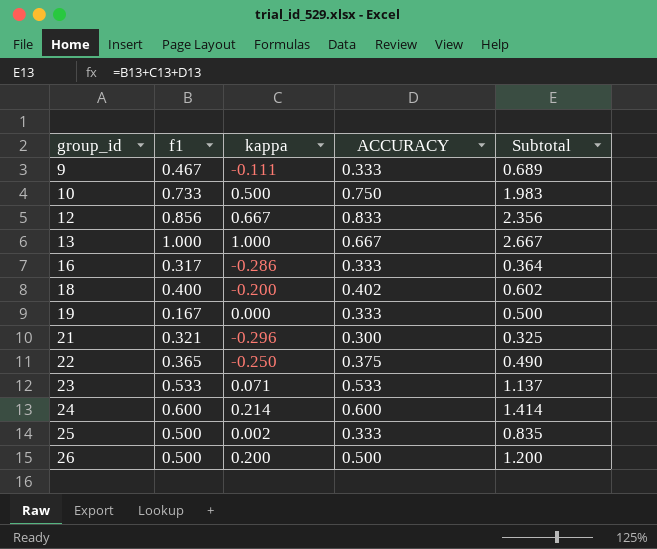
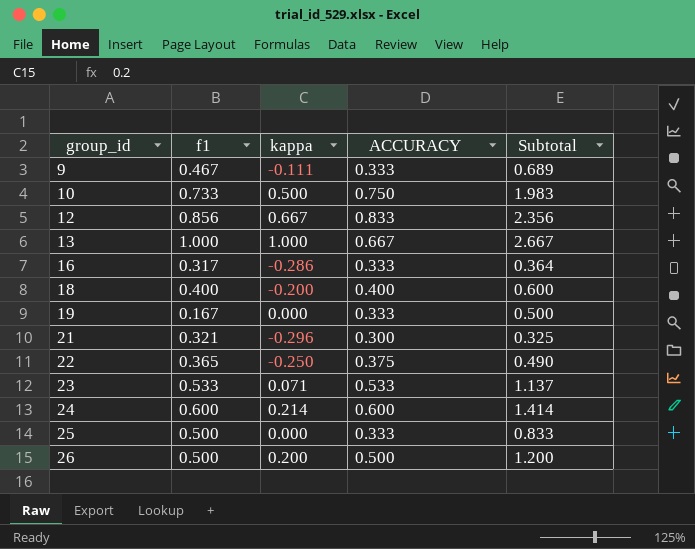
18 | ACCURACY: 0.402 -> 0.400
18 | Subtotal: 0.602 -> 0.600
25 | kappa: 0.002 -> 0.000
25 | Subtotal: 0.835 -> 0.833

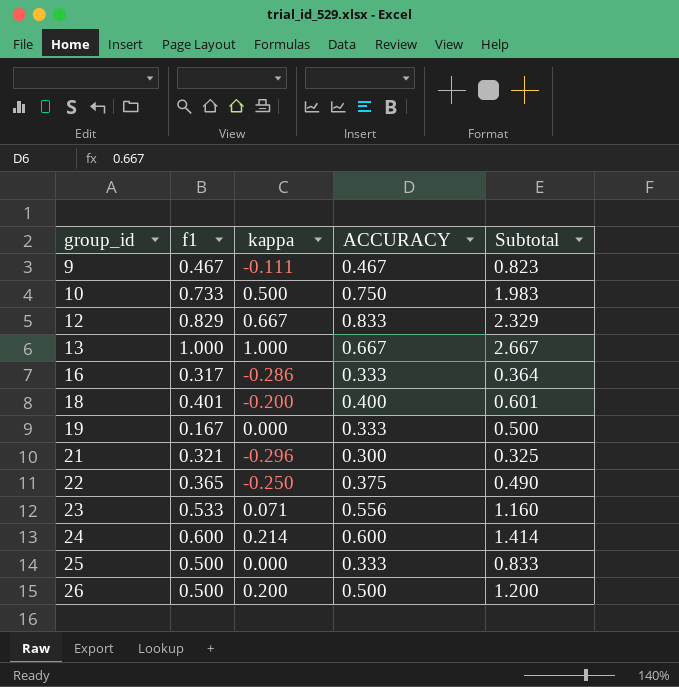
9 | ACCURACY: 0.333 -> 0.467
9 | Subtotal: 0.689 -> 0.823
12 | f1: 0.856 -> 0.829
12 | Subtotal: 2.356 -> 2.329
18 | f1: 0.400 -> 0.401
18 | Subtotal: 0.600 -> 0.601
23 | ACCURACY: 0.533 -> 0.556
23 | Subtotal: 1.137 -> 1.160

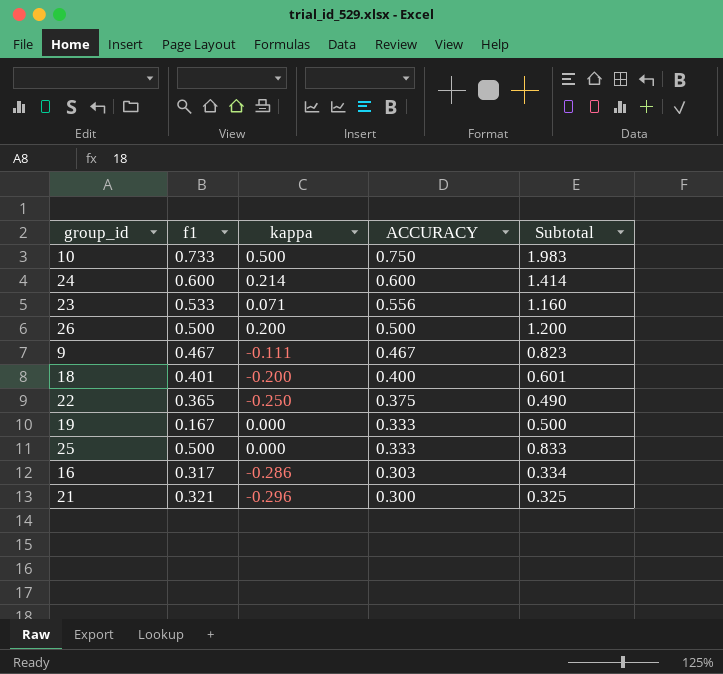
row order: group_id ascending -> ACCURACY descending
row 12: 0.829 | 0.667 | 0.833 | 2.329 -> none
row 13: 1.000 | 1.000 | 0.667 | 2.667 -> none
16 | ACCURACY: 0.333 -> 0.303
16 | Subtotal: 0.364 -> 0.334

